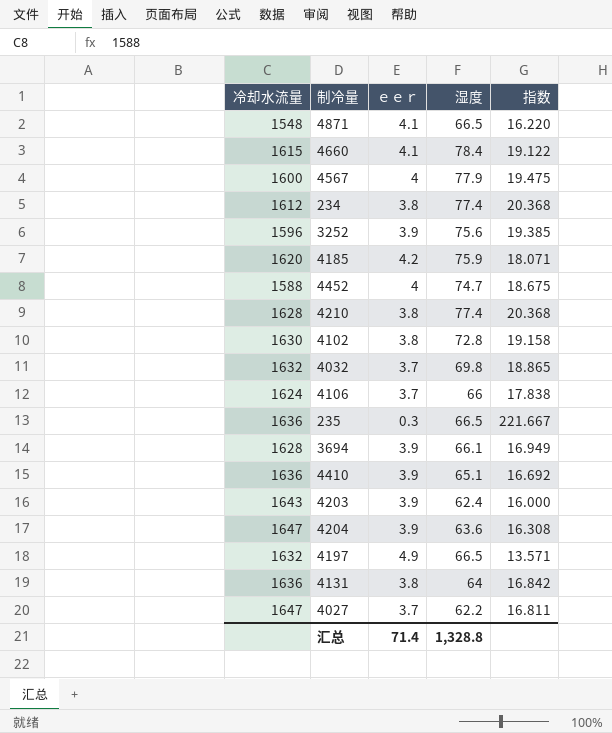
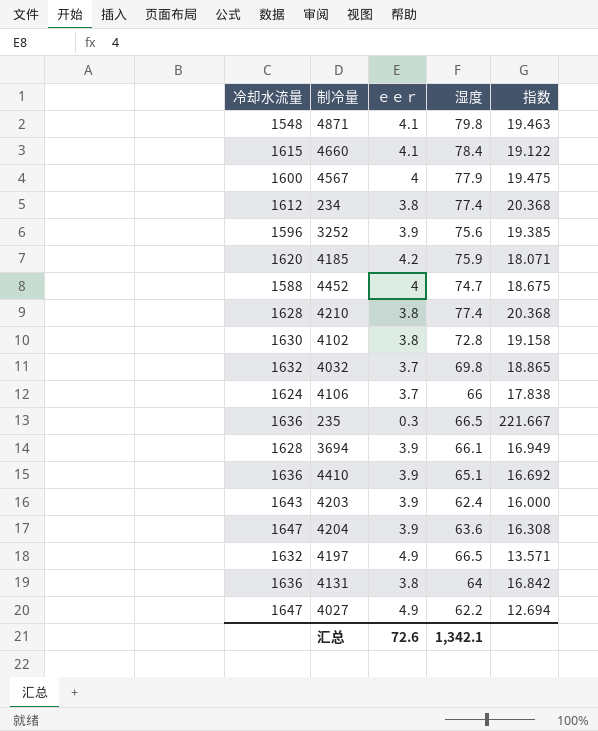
4871 | 湿度: 66.5 -> 79.8
4871 | 指数: 16.220 -> 19.463
4027 | ｅｅｒ: 3.7 -> 4.9
4027 | 指数: 16.811 -> 12.694
汇总 | ｅｅｒ: 71.4 -> 72.6
汇总 | 湿度: 1,328.8 -> 1,342.1

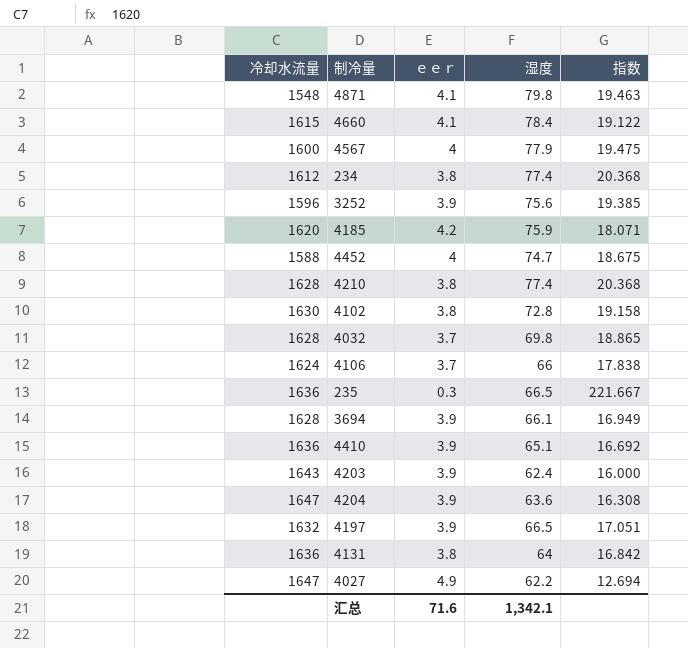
4032 | 冷却水流量: 1632 -> 1628
4197 | ｅｅｒ: 4.9 -> 3.9
4197 | 指数: 13.571 -> 17.051
汇总 | ｅｅｒ: 72.6 -> 71.6

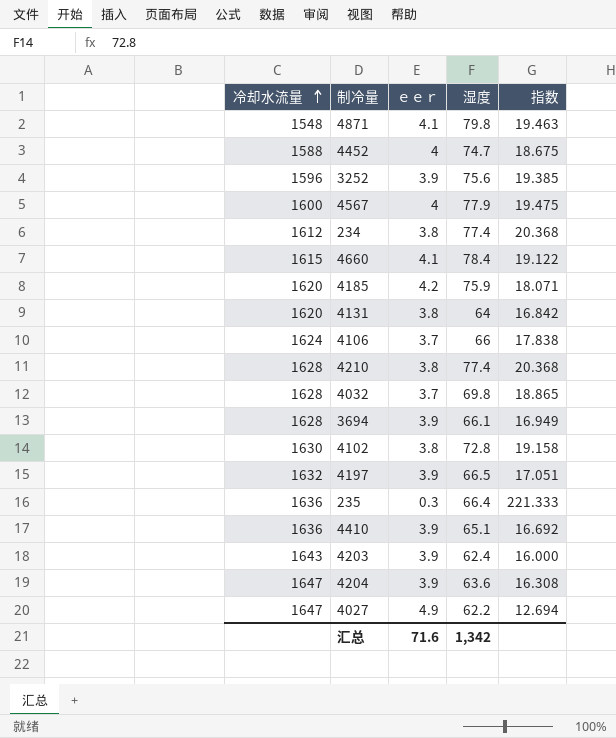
row order: none -> 冷却水流量 ascending
4131 | 冷却水流量: 1636 -> 1620
235 | 湿度: 66.5 -> 66.4
235 | 指数: 221.667 -> 221.333
汇总 | 湿度: 1,342.1 -> 1,342

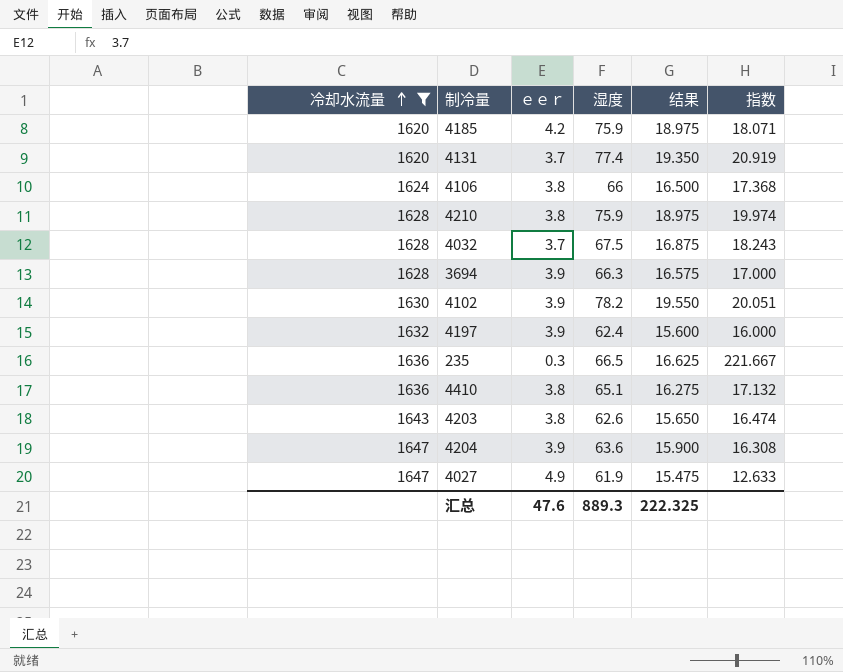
filter: none -> 冷却水流量 >= 1620
column 结果 | formula: none -> [湿度] * 0.25
4131 | ｅｅｒ: 3.8 -> 3.7
4131 | 湿度: 64 -> 77.4
4131 | 指数: 16.842 -> 20.919
4106 | ｅｅｒ: 3.7 -> 3.8
4106 | 指数: 17.838 -> 17.368
4210 | 湿度: 77.4 -> 75.9
4210 | 指数: 20.368 -> 19.974
4032 | 湿度: 69.8 -> 67.5
4032 | 指数: 18.865 -> 18.243
3694 | 湿度: 66.1 -> 66.3
3694 | 指数: 16.949 -> 17.000
4102 | ｅｅｒ: 3.8 -> 3.9
4102 | 湿度: 72.8 -> 78.2
4102 | 指数: 19.158 -> 20.051
4197 | 湿度: 66.5 -> 62.4
4197 | 指数: 17.051 -> 16.000
235 | 湿度: 66.4 -> 66.5
235 | 指数: 221.333 -> 221.667
4410 | ｅｅｒ: 3.9 -> 3.8
4410 | 指数: 16.692 -> 17.132
4203 | ｅｅｒ: 3.9 -> 3.8
4203 | 湿度: 62.4 -> 62.6
4203 | 指数: 16.000 -> 16.474
4027 | 湿度: 62.2 -> 61.9
4027 | 指数: 12.694 -> 12.633
汇总 | ｅｅｒ: 71.6 -> 47.6
汇总 | 湿度: 1,342 -> 889.3

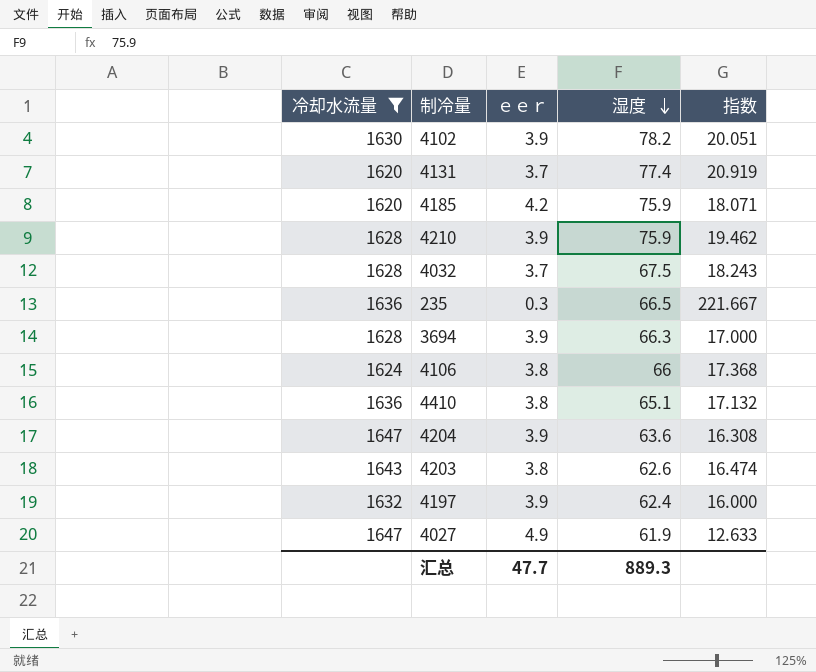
row order: 冷却水流量 ascending -> 湿度 descending
column 结果 | formula: [湿度] * 0.25 -> none
4210 | ｅｅｒ: 3.8 -> 3.9
4210 | 指数: 19.974 -> 19.462
汇总 | ｅｅｒ: 47.6 -> 47.7

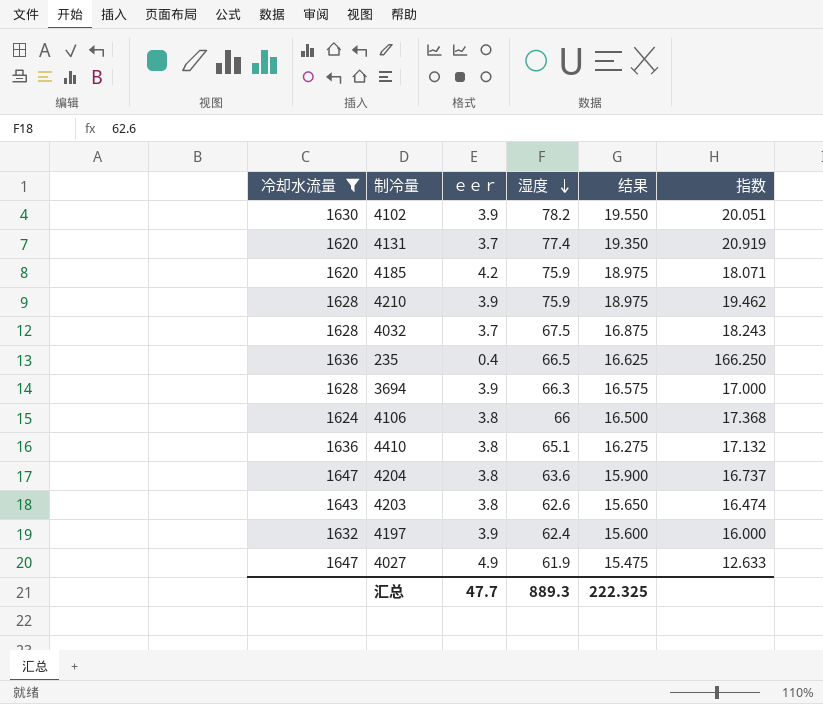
column 结果 | formula: none -> [湿度] * 0.25
235 | ｅｅｒ: 0.3 -> 0.4
235 | 指数: 221.667 -> 166.250
4204 | ｅｅｒ: 3.9 -> 3.8
4204 | 指数: 16.308 -> 16.737

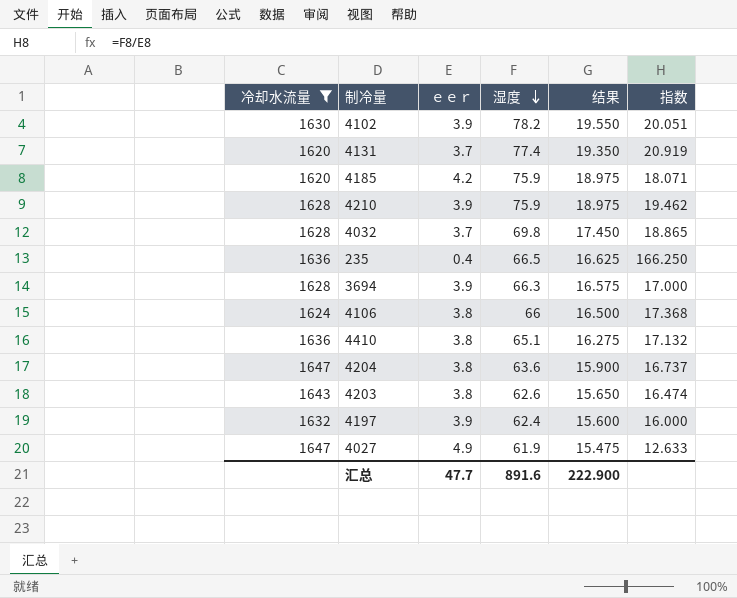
4032 | 湿度: 67.5 -> 69.8
4032 | 结果: 16.875 -> 17.450
4032 | 指数: 18.243 -> 18.865
汇总 | 湿度: 889.3 -> 891.6
汇总 | 结果: 222.325 -> 222.900

